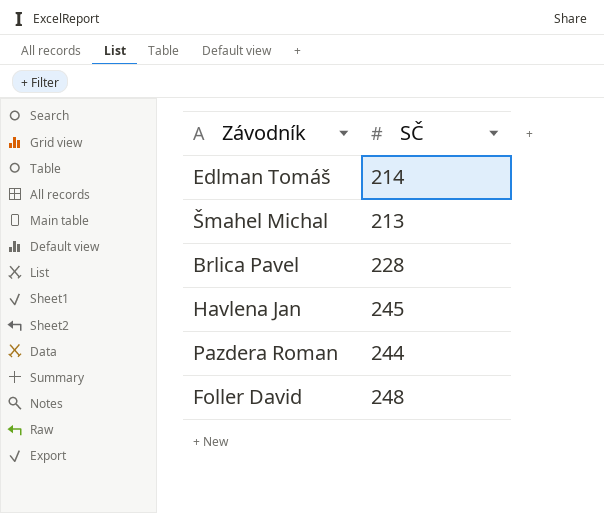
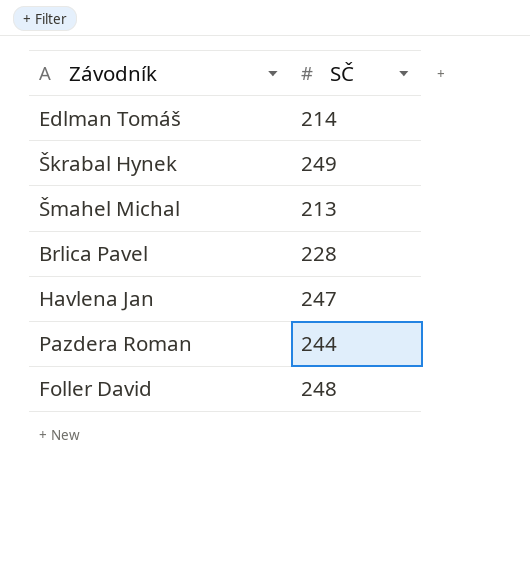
row Škrabal Hynek: none -> 249
Havlena Jan | SČ: 245 -> 247

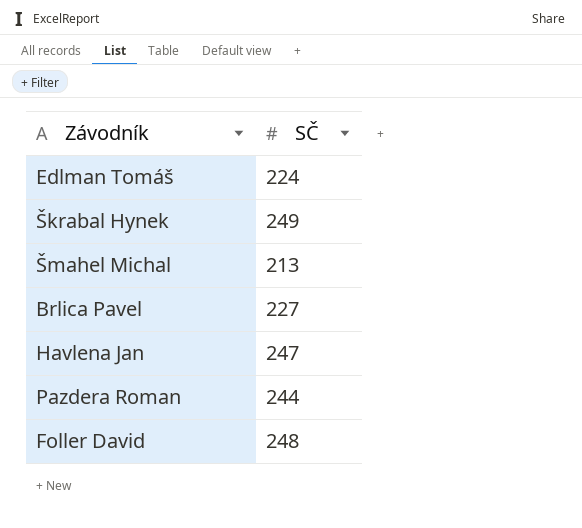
Edlman Tomáš | SČ: 214 -> 224
Brlica Pavel | SČ: 228 -> 227

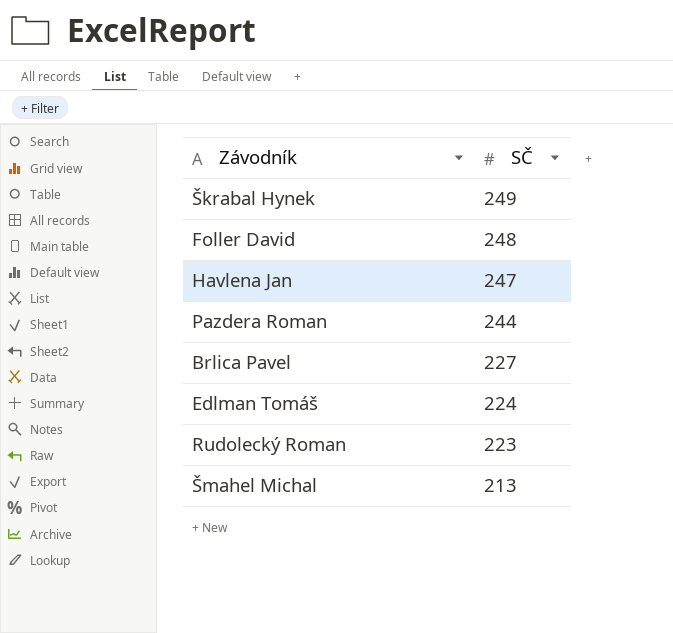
row order: none -> SČ descending
row Rudolecký Roman: none -> 223

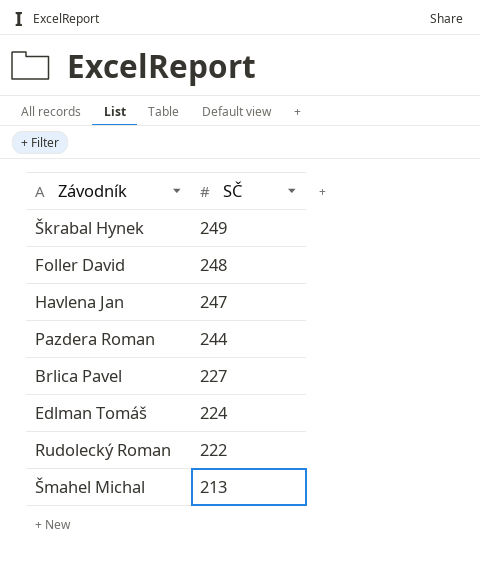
Rudolecký Roman | SČ: 223 -> 222

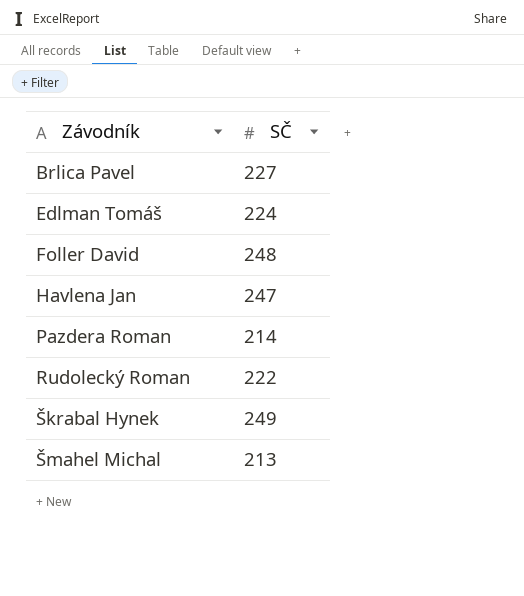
row order: SČ descending -> Závodník ascending
Pazdera Roman | SČ: 244 -> 214

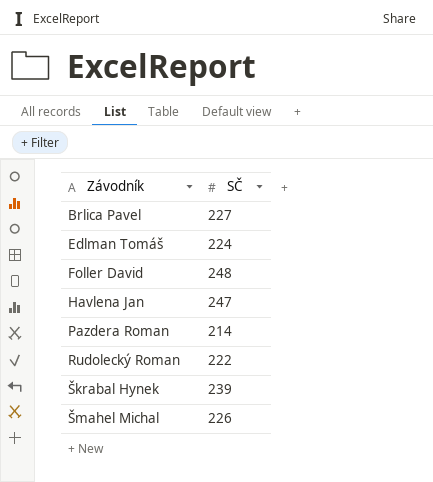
Škrabal Hynek | SČ: 249 -> 239
Šmahel Michal | SČ: 213 -> 226

